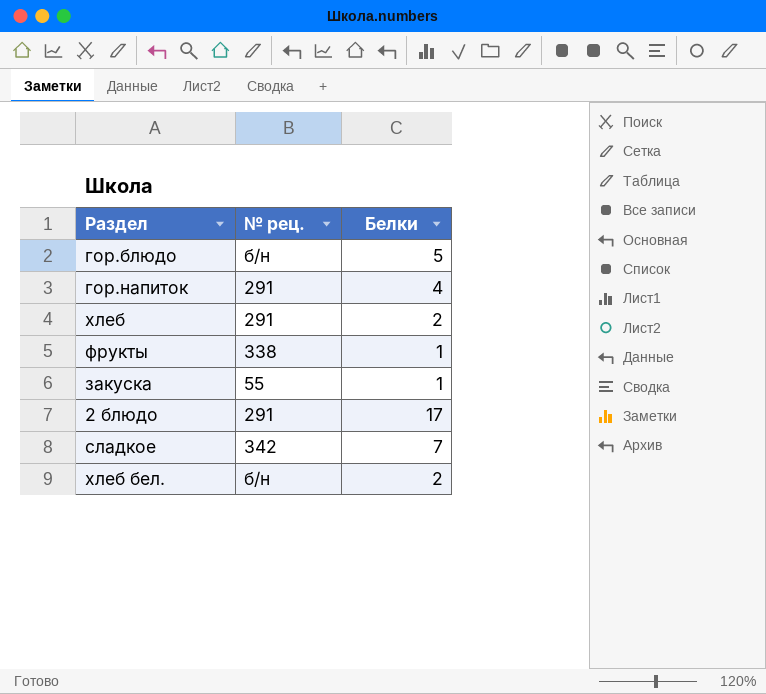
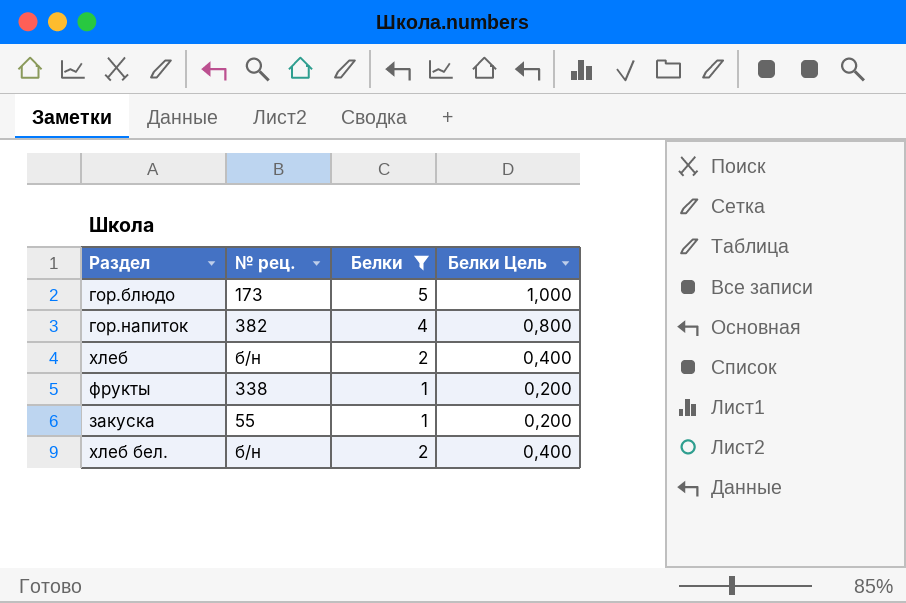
filter: none -> Белки <= 5
column Белки Цель | formula: none -> [Белки] * 0,2
гор.блюдо | № рец.: б/н -> 173
гор.напиток | № рец.: 291 -> 382
хлеб | № рец.: 291 -> б/н

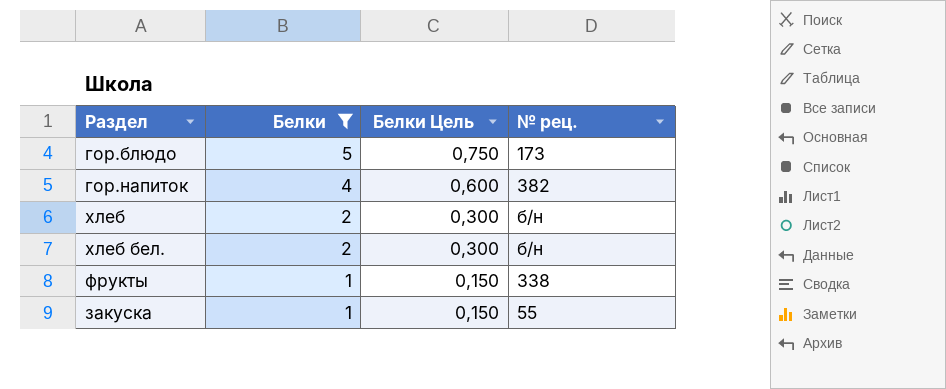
row order: none -> Белки descending
column Белки Цель | formula: [Белки] * 0,2 -> [Белки] * 0,15
column № рец. | position: 2 -> 4

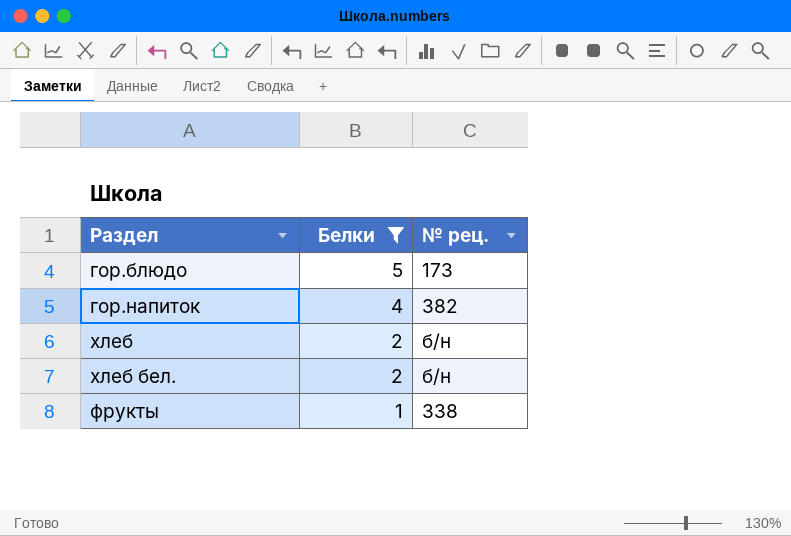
column Белки Цель | formula: [Белки] * 0,15 -> none
row закуска: 1 | 0,150 | 55 -> none

